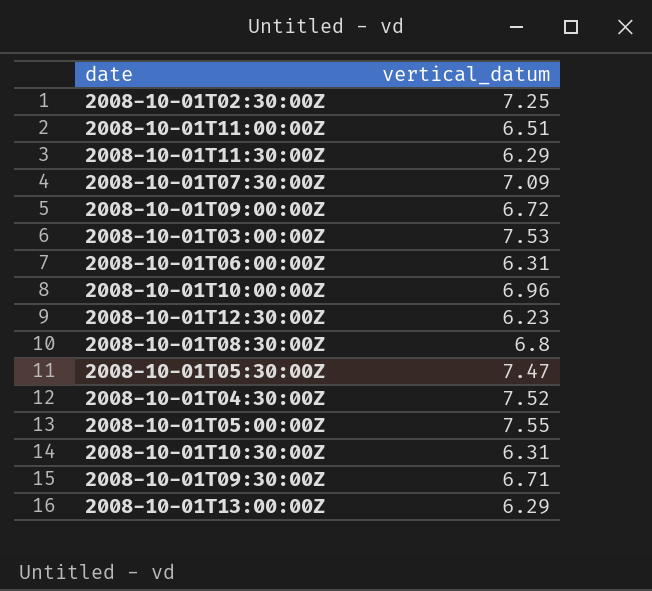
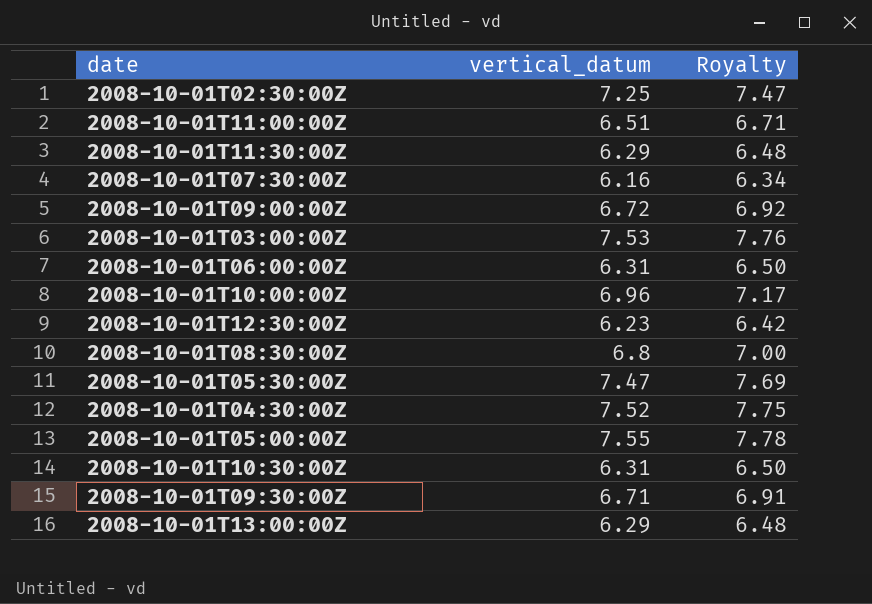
column Royalty | formula: none -> [vertical_datum] * 1.03
2008-10-01T07:30:00Z | vertical_datum: 7.09 -> 6.16

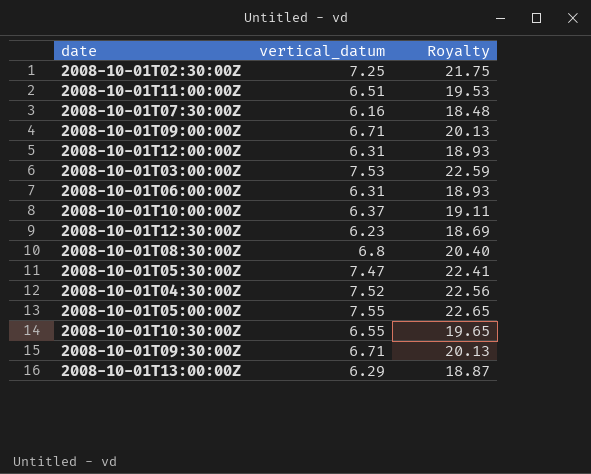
column Royalty | formula: [vertical_datum] * 1.03 -> [vertical_datum] * 3
row 2008-10-01T11:30:00Z: 6.29 | 6.48 -> none
2008-10-01T09:00:00Z | vertical_datum: 6.72 -> 6.71
row 2008-10-01T12:00:00Z: none -> 6.31 | 18.93
2008-10-01T10:00:00Z | vertical_datum: 6.96 -> 6.37
2008-10-01T10:30:00Z | vertical_datum: 6.31 -> 6.55

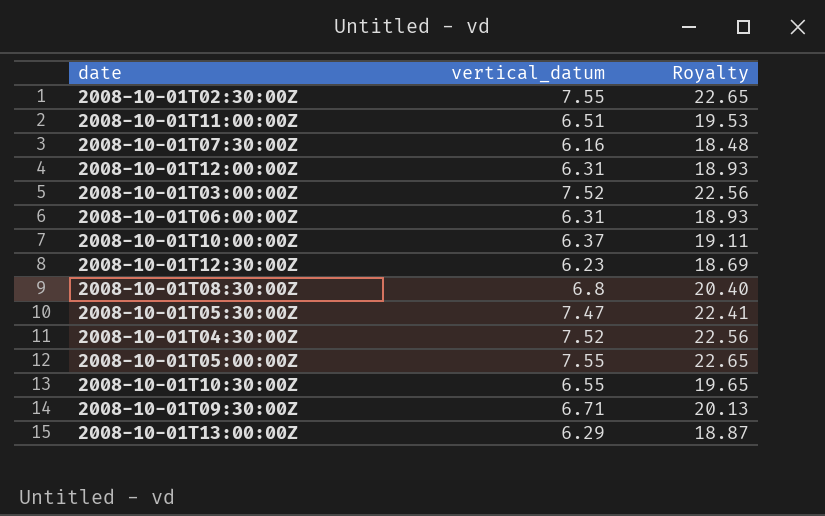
row 2008-10-01T09:00:00Z: 6.71 | 20.13 -> none
2008-10-01T02:30:00Z | vertical_datum: 7.25 -> 7.55
2008-10-01T02:30:00Z | Royalty: 21.75 -> 22.65
2008-10-01T03:00:00Z | vertical_datum: 7.53 -> 7.52
2008-10-01T03:00:00Z | Royalty: 22.59 -> 22.56

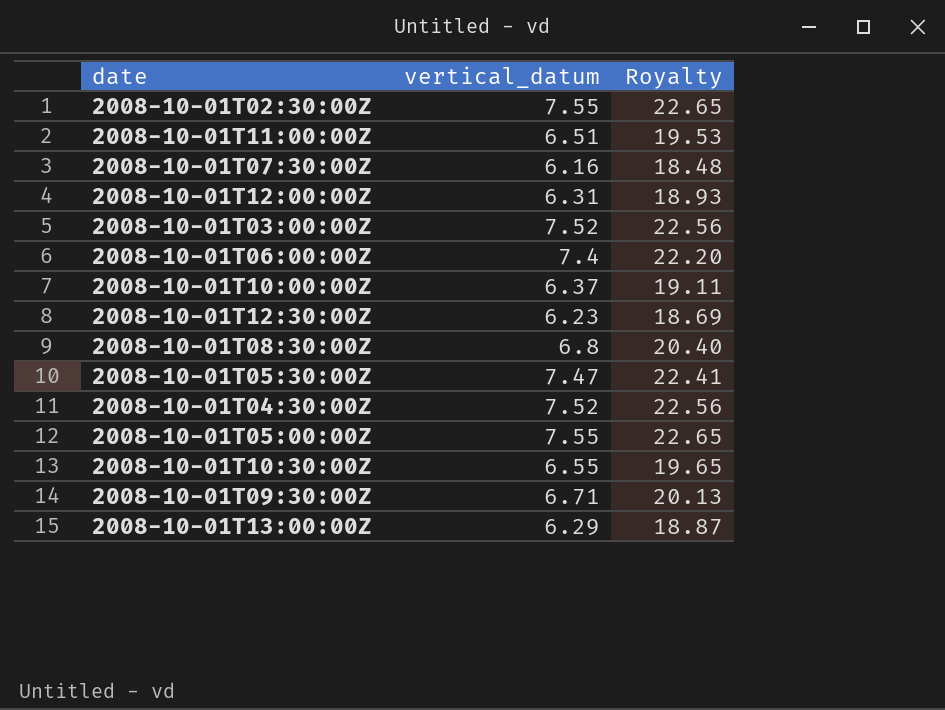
2008-10-01T06:00:00Z | vertical_datum: 6.31 -> 7.4
2008-10-01T06:00:00Z | Royalty: 18.93 -> 22.20

